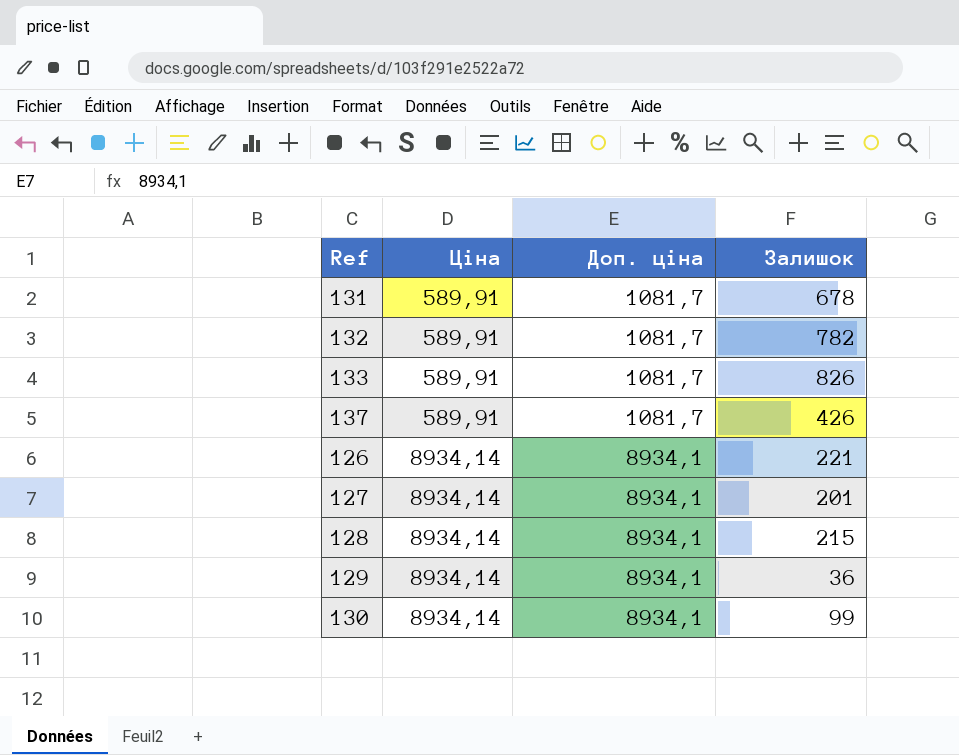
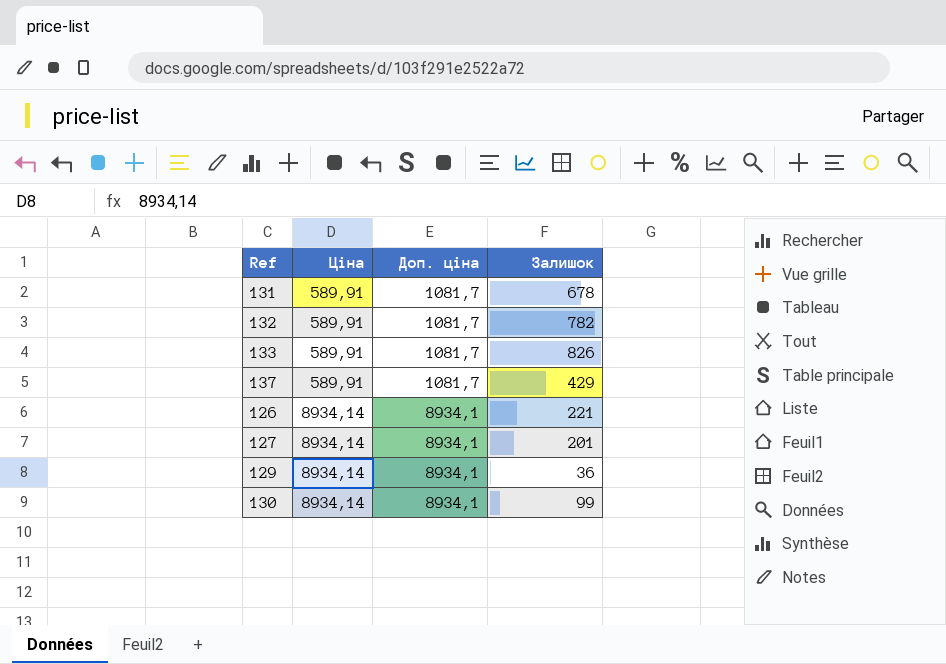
row 128: 8934,14 | 8934,1 | 215 -> none
137 | Залишок: 426 -> 429

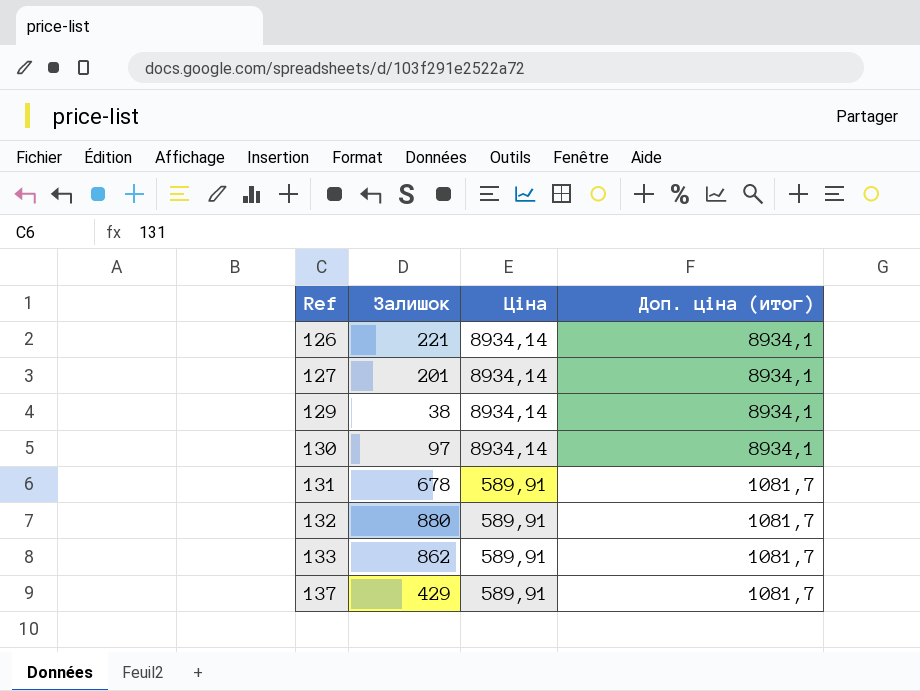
row order: Ціна ascending -> Ref ascending
column Залишок | position: 4 -> 2
column name: Доп. ціна -> Доп. ціна (итог)
129 | Залишок: 36 -> 38
130 | Залишок: 99 -> 97
132 | Залишок: 782 -> 880
133 | Залишок: 826 -> 862

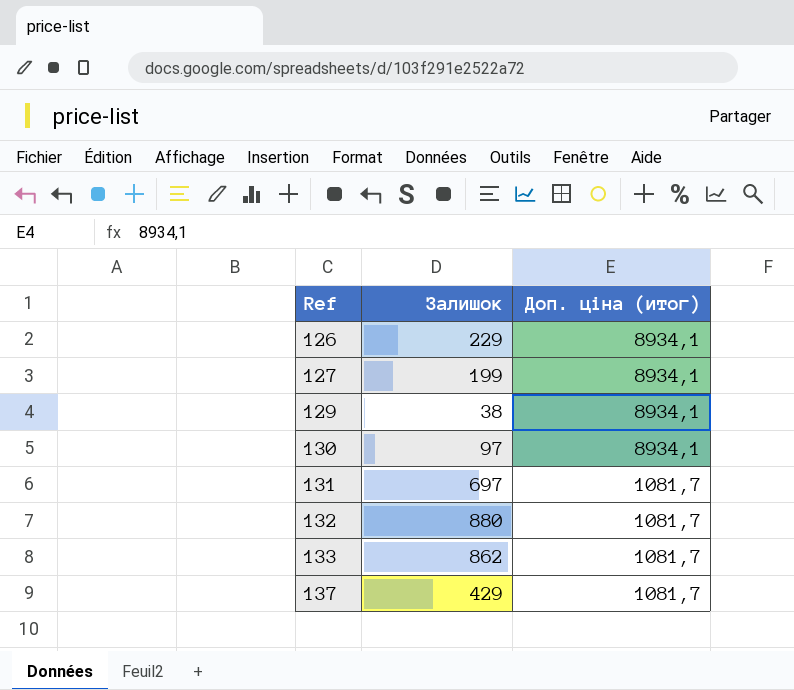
column Ціна | position: 3 -> none
126 | Залишок: 221 -> 229
127 | Залишок: 201 -> 199
131 | Залишок: 678 -> 697

